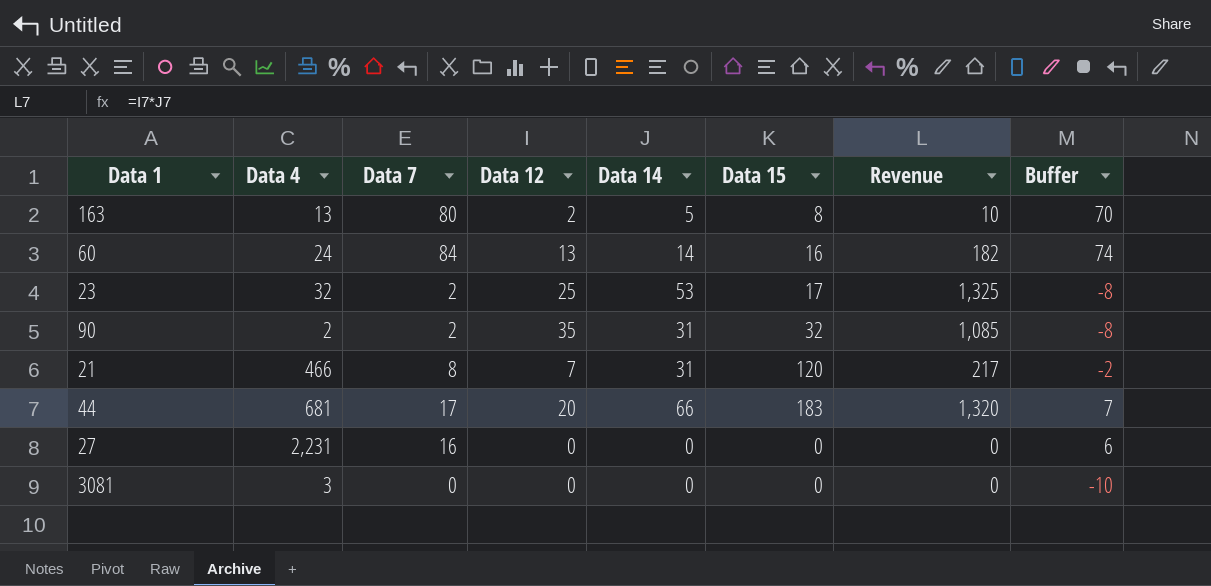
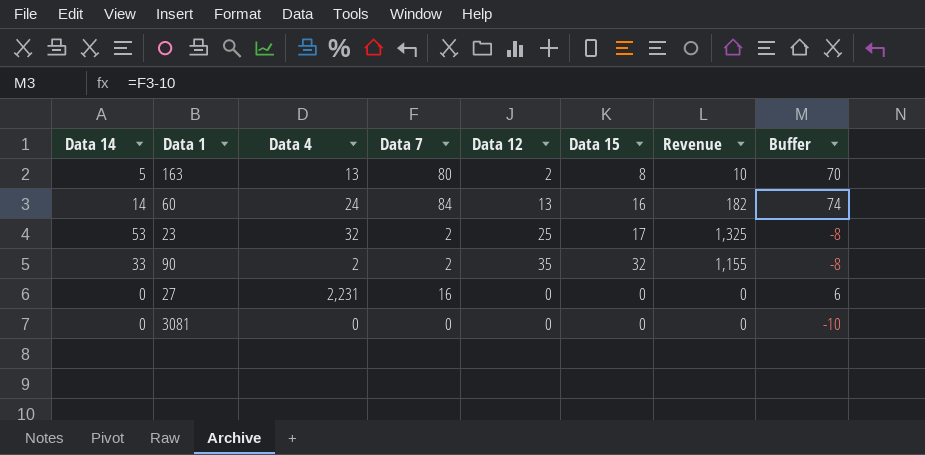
column Data 14 | position: 5 -> 1
row 21: 466 | 8 | 7 | 31 | 120 | 217 | -2 -> none
row 44: 681 | 17 | 20 | 66 | 183 | 1,320 | 7 -> none
90 | Data 14: 31 -> 33
90 | Revenue: 1,085 -> 1,155
3081 | Data 4: 3 -> 0

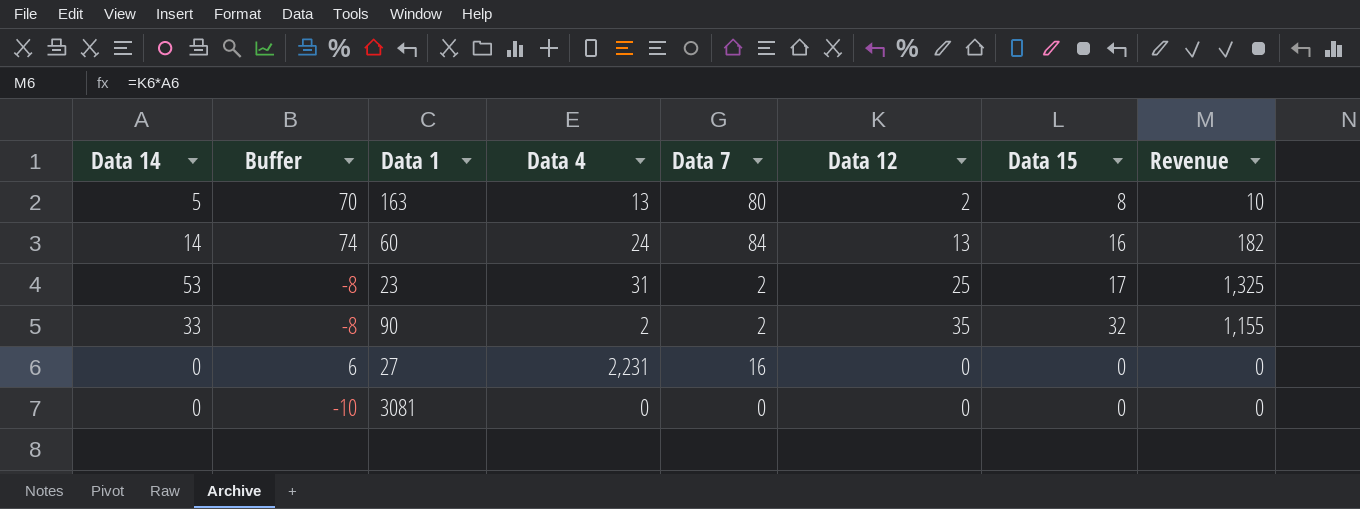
column Buffer | position: 8 -> 2
23 | Data 4: 32 -> 31

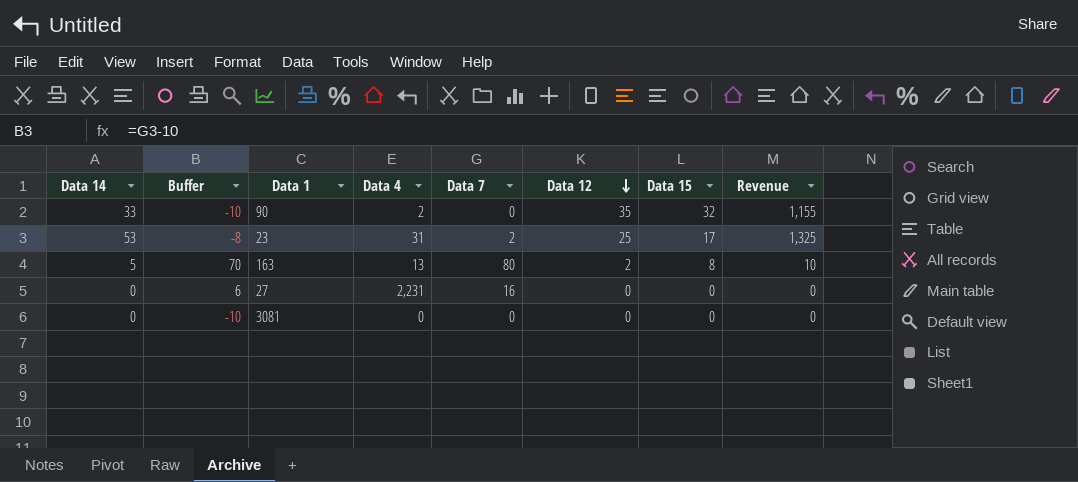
row order: none -> Data 12 descending
row 60: 14 | 74 | 24 | 84 | 13 | 16 | 182 -> none
90 | Buffer: -8 -> -10
90 | Data 7: 2 -> 0

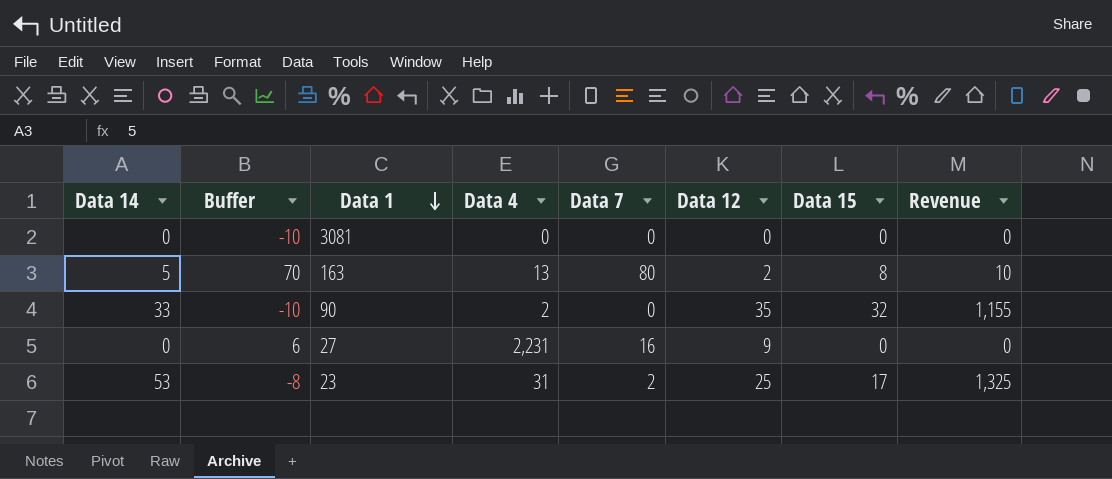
row order: Data 12 descending -> Data 1 descending
27 | Data 12: 0 -> 9

